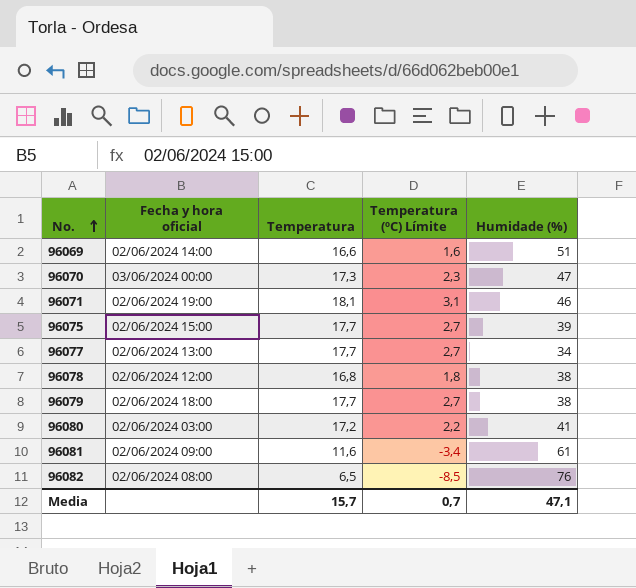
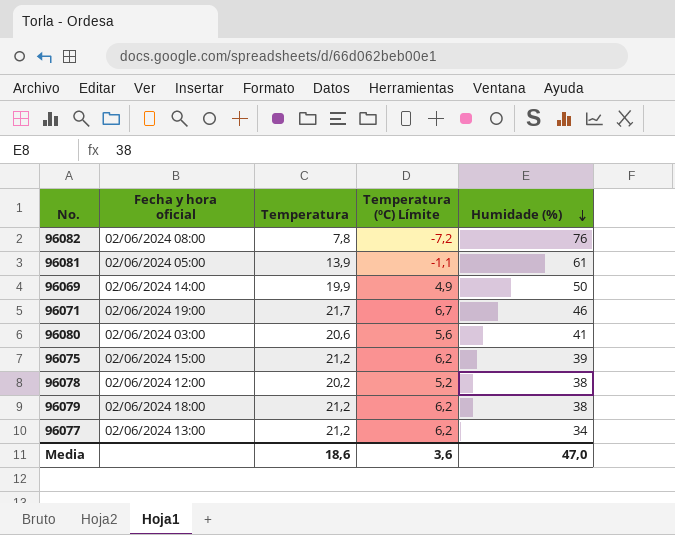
row order: No. ascending -> Humidade (%) descending
row 96070: 03/06/2024 00:00 | 17,3 | 2,3 | 47 -> none
96082 | Temperatura: 6,5 -> 7,8
96082 | Temperatura (ºC) Límite: -8,5 -> -7,2
96081 | Fecha y hora oficial: 02/06/2024 09:00 -> 02/06/2024 05:00
96081 | Temperatura: 11,6 -> 13,9
96081 | Temperatura (ºC) Límite: -3,4 -> -1,1
96069 | Temperatura: 16,6 -> 19,9
96069 | Temperatura (ºC) Límite: 1,6 -> 4,9
96069 | Humidade (%): 51 -> 50
96071 | Temperatura: 18,1 -> 21,7
96071 | Temperatura (ºC) Límite: 3,1 -> 6,7
96080 | Temperatura: 17,2 -> 20,6
96080 | Temperatura (ºC) Límite: 2,2 -> 5,6
96075 | Temperatura: 17,7 -> 21,2
96075 | Temperatura (ºC) Límite: 2,7 -> 6,2
96078 | Temperatura: 16,8 -> 20,2
96078 | Temperatura (ºC) Límite: 1,8 -> 5,2
96079 | Temperatura: 17,7 -> 21,2
96079 | Temperatura (ºC) Límite: 2,7 -> 6,2
96077 | Temperatura: 17,7 -> 21,2
96077 | Temperatura (ºC) Límite: 2,7 -> 6,2
Media | Temperatura: 15,7 -> 18,6
Media | Temperatura (ºC) Límite: 0,7 -> 3,6
Media | Humidade (%): 47,1 -> 47,0

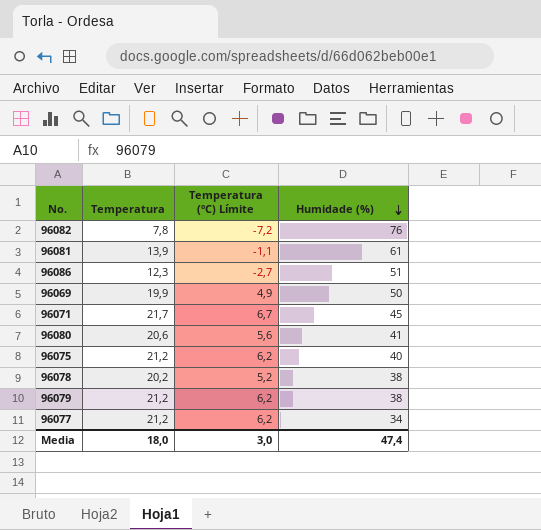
column Fecha y hora oficial | position: 2 -> none
row 96086: none -> 12,3 | -2,7 | 51
96071 | Humidade (%): 46 -> 45
96075 | Humidade (%): 39 -> 40
Media | Temperatura: 18,6 -> 18,0
Media | Temperatura (ºC) Límite: 3,6 -> 3,0
Media | Humidade (%): 47,0 -> 47,4

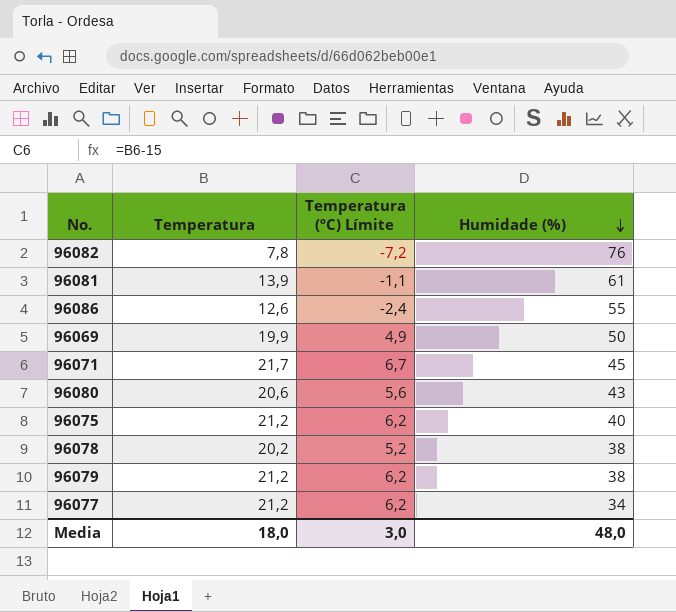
96086 | Temperatura: 12,3 -> 12,6
96086 | Temperatura (ºC) Límite: -2,7 -> -2,4
96086 | Humidade (%): 51 -> 55
96080 | Humidade (%): 41 -> 43
Media | Humidade (%): 47,4 -> 48,0

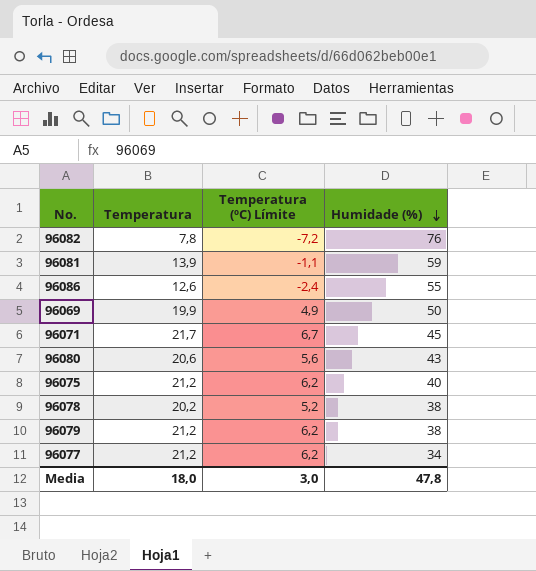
96081 | Humidade (%): 61 -> 59
Media | Humidade (%): 48,0 -> 47,8

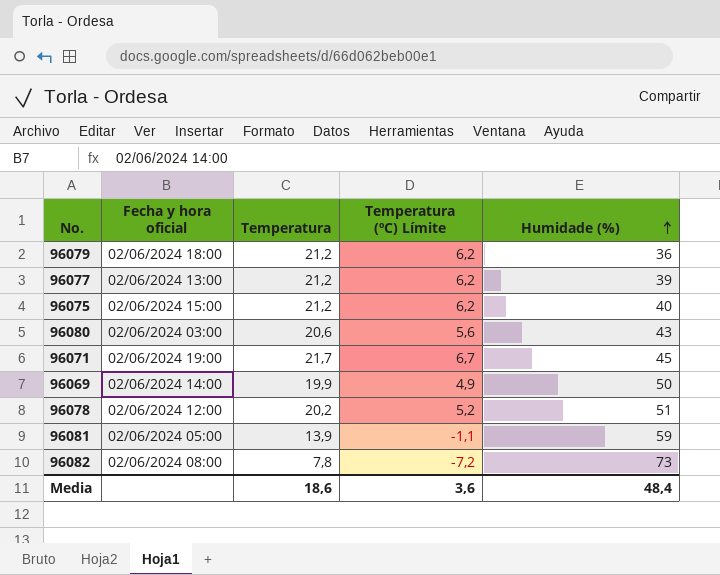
row order: Humidade (%) descending -> Humidade (%) ascending
column Fecha y hora oficial | position: none -> 2
row 96086: 12,6 | -2,4 | 55 -> none
96079 | Humidade (%): 38 -> 36
96077 | Humidade (%): 34 -> 39
96078 | Humidade (%): 38 -> 51
96082 | Humidade (%): 76 -> 73
Media | Temperatura: 18,0 -> 18,6
Media | Temperatura (ºC) Límite: 3,0 -> 3,6
Media | Humidade (%): 47,8 -> 48,4

